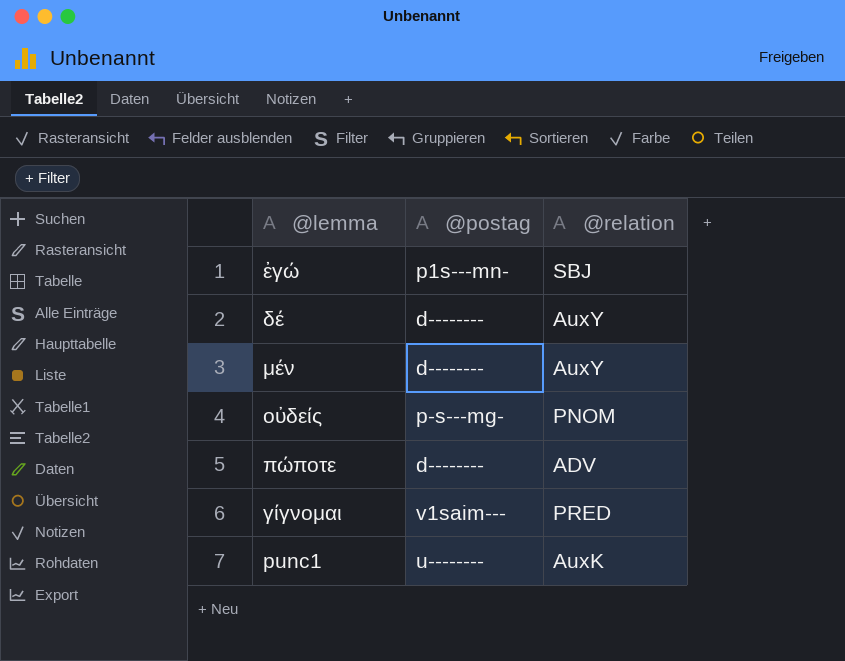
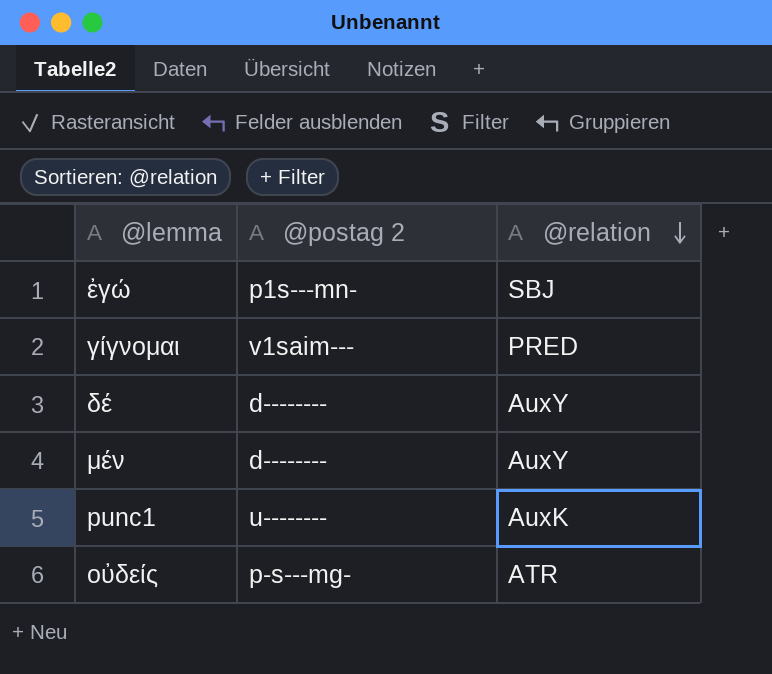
row order: none -> @relation descending
column name: @postag -> @postag 2
row πώποτε: d-------- | ADV -> none
οὐδείς | @relation: PNOM -> ATR

